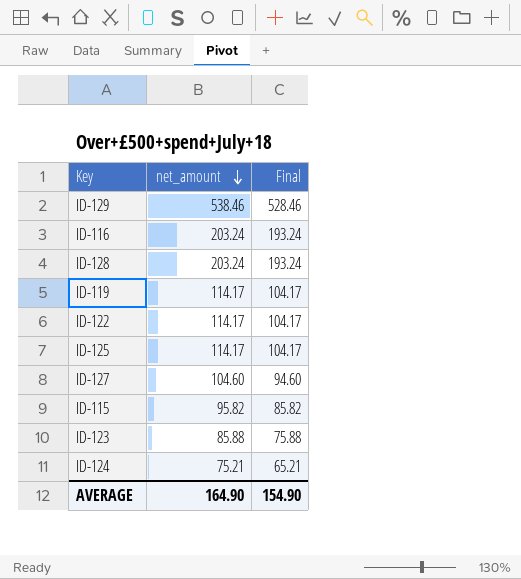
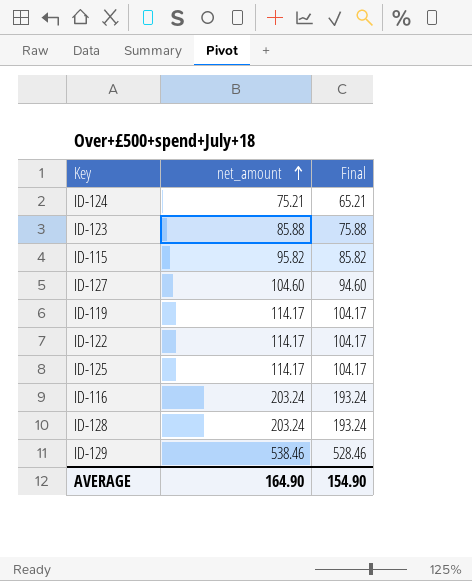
row order: net_amount descending -> net_amount ascending

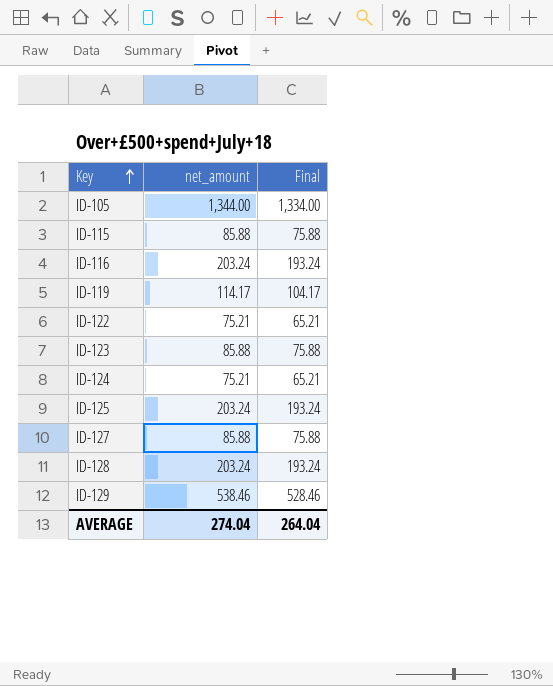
row order: net_amount ascending -> Key ascending
row ID-105: none -> 1,344.00 | 1,334.00
ID-115 | net_amount: 95.82 -> 85.88
ID-115 | Final: 85.82 -> 75.88
ID-122 | net_amount: 114.17 -> 75.21
ID-122 | Final: 104.17 -> 65.21
ID-125 | net_amount: 114.17 -> 203.24
ID-125 | Final: 104.17 -> 193.24
ID-127 | net_amount: 104.60 -> 85.88
ID-127 | Final: 94.60 -> 75.88
AVERAGE | net_amount: 164.90 -> 274.04
AVERAGE | Final: 154.90 -> 264.04

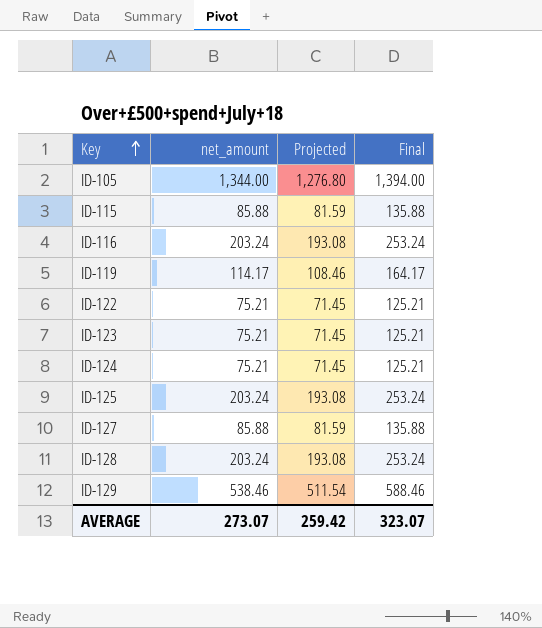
column Projected | formula: none -> [net_amount] * 0.95
column Final | formula: [net_amount] - 10 -> [net_amount] + 50
ID-123 | net_amount: 85.88 -> 75.21
AVERAGE | net_amount: 274.04 -> 273.07
AVERAGE | Final: 264.04 -> 323.07

